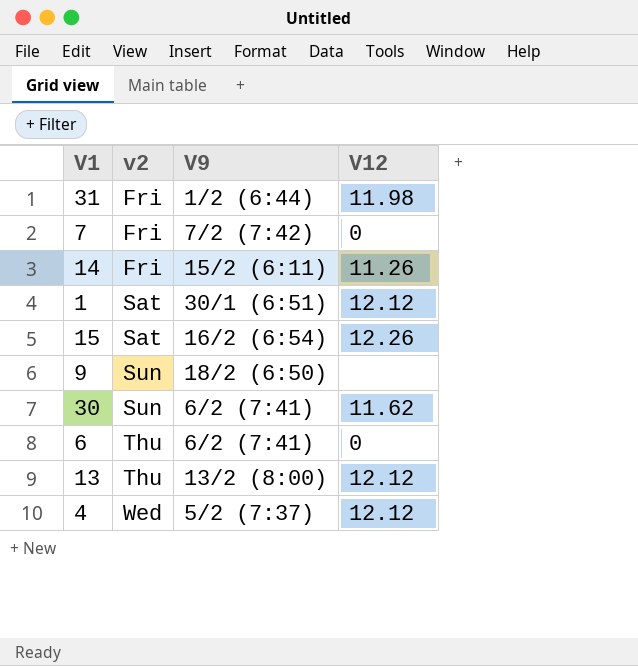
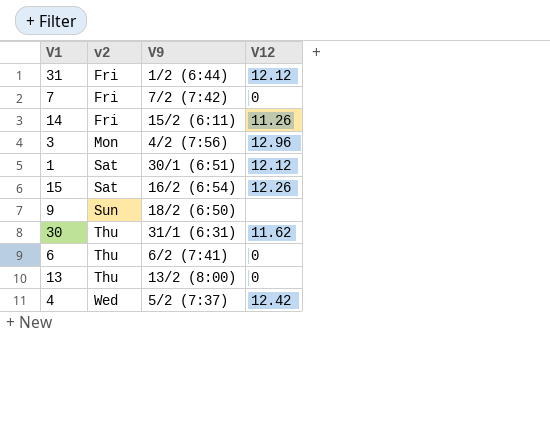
31 | V12: 11.98 -> 12.12
row 3: none -> Mon | 4/2 (7:56) | 12.96
30 | v2: Sun -> Thu
30 | V9: 6/2 (7:41) -> 31/1 (6:31)
13 | V12: 12.12 -> 0
4 | V12: 12.12 -> 12.42

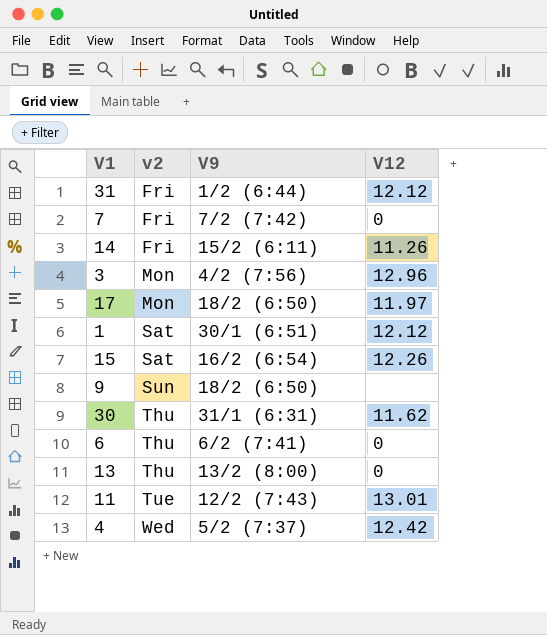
row 17: none -> Mon | 18/2 (6:50) | 11.97
row 11: none -> Tue | 12/2 (7:43) | 13.01

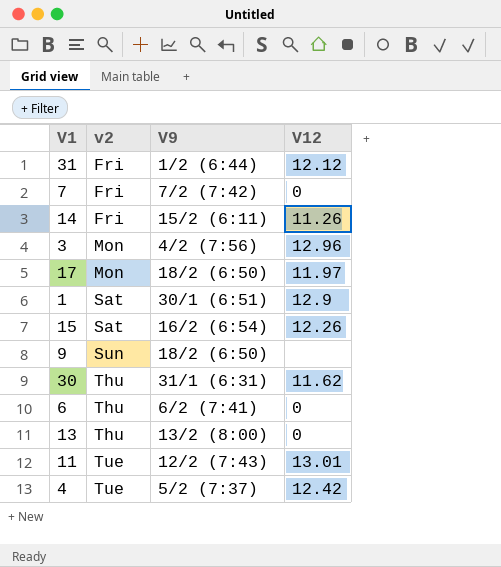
1 | V12: 12.12 -> 12.9
4 | v2: Wed -> Tue

